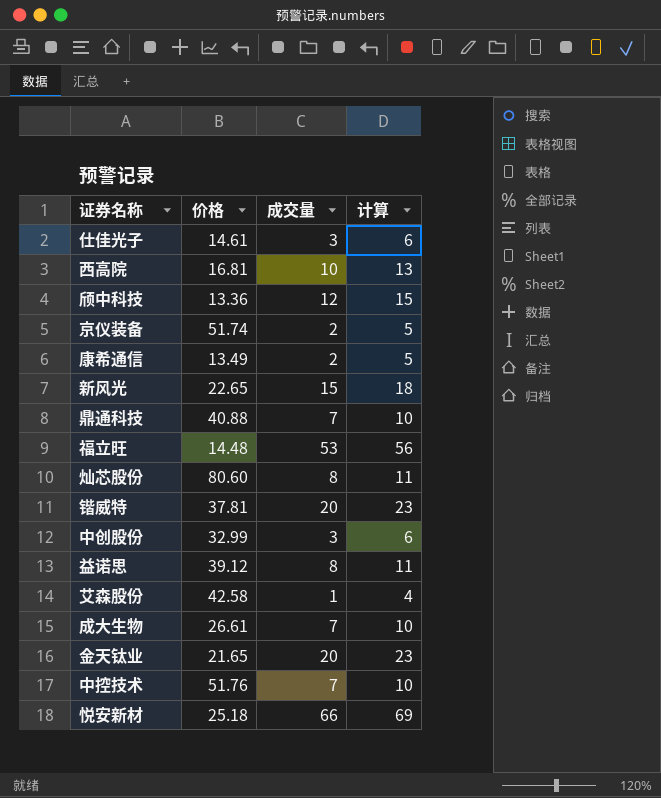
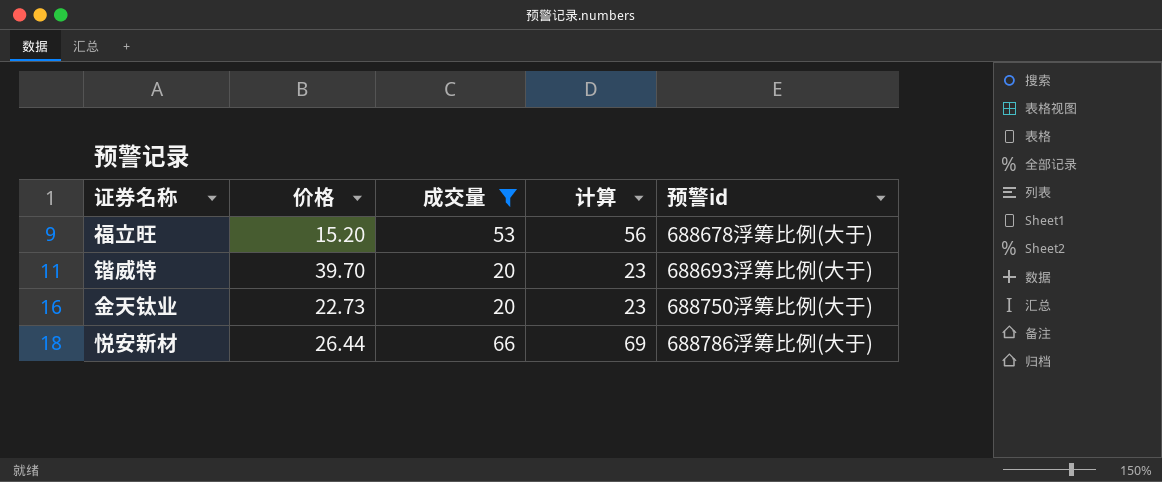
filter: none -> 成交量 >= 20
column 预警id | position: none -> 5
福立旺 | 价格: 14.48 -> 15.20
锴威特 | 价格: 37.81 -> 39.70
金天钛业 | 价格: 21.65 -> 22.73
悦安新材 | 价格: 25.18 -> 26.44

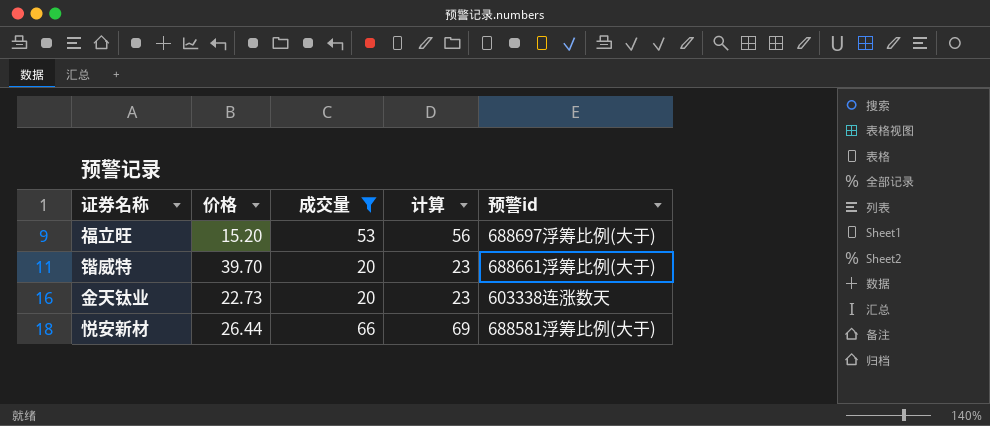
福立旺 | 预警id: 688678浮筹比例(大于) -> 688697浮筹比例(大于)
锴威特 | 预警id: 688693浮筹比例(大于) -> 688661浮筹比例(大于)
金天钛业 | 预警id: 688750浮筹比例(大于) -> 603338连涨数天
悦安新材 | 预警id: 688786浮筹比例(大于) -> 688581浮筹比例(大于)

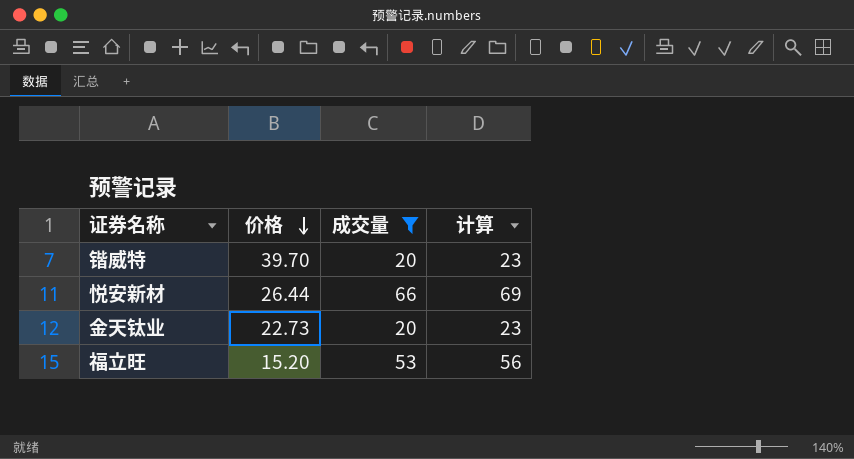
row order: none -> 价格 descending
column 预警id | position: 5 -> none

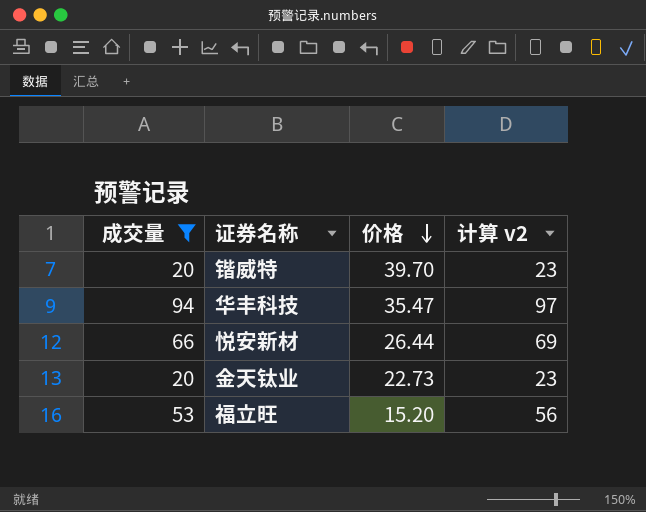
column 成交量 | position: 3 -> 1
column name: 计算 -> 计算 v2
row 华丰科技: none -> 94 | 35.47 | 97

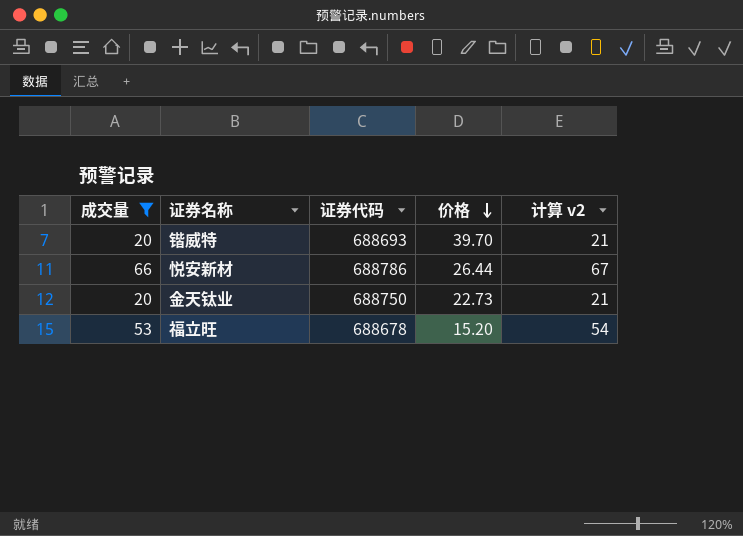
column 证券代码 | position: none -> 3
column 计算 v2 | formula: [成交量] + 3 -> [成交量] + 1
row 华丰科技: 94 | 35.47 | 97 -> none

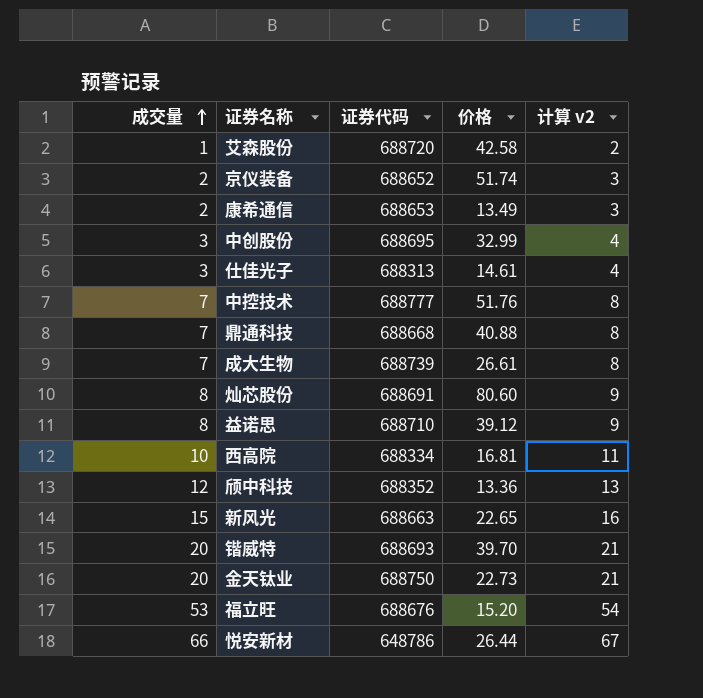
filter: 成交量 >= 20 -> none
row order: 价格 descending -> 成交量 ascending
福立旺 | 证券代码: 688678 -> 688676
悦安新材 | 证券代码: 688786 -> 648786

